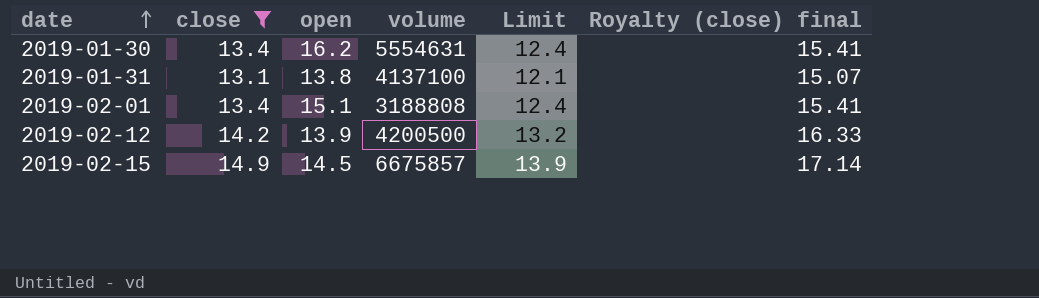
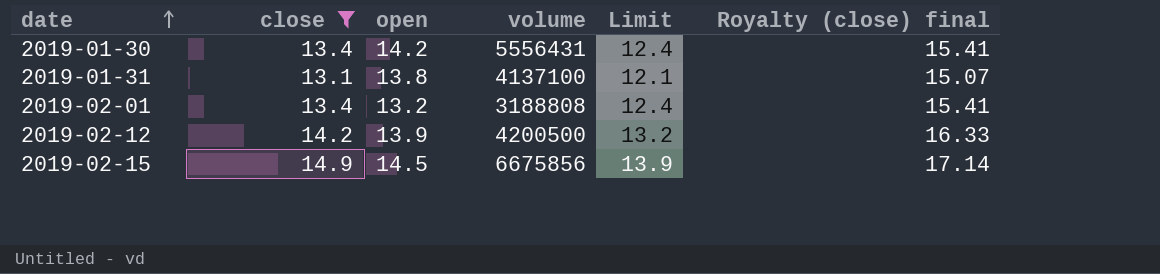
2019-01-30 | open: 16.2 -> 14.2
2019-01-30 | volume: 5554631 -> 5556431
2019-02-01 | open: 15.1 -> 13.2
2019-02-15 | volume: 6675857 -> 6675856

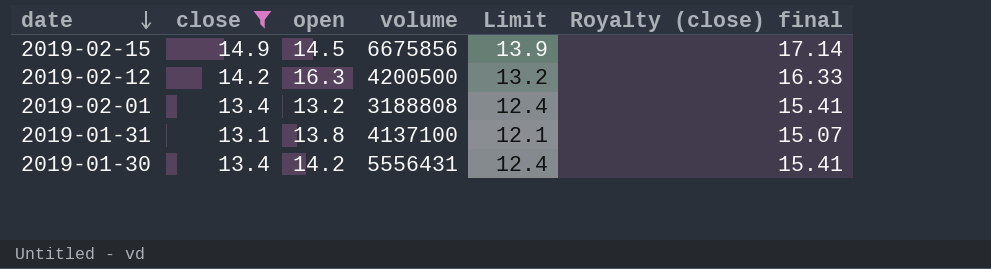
row order: date ascending -> date descending
2019-02-12 | open: 13.9 -> 16.3

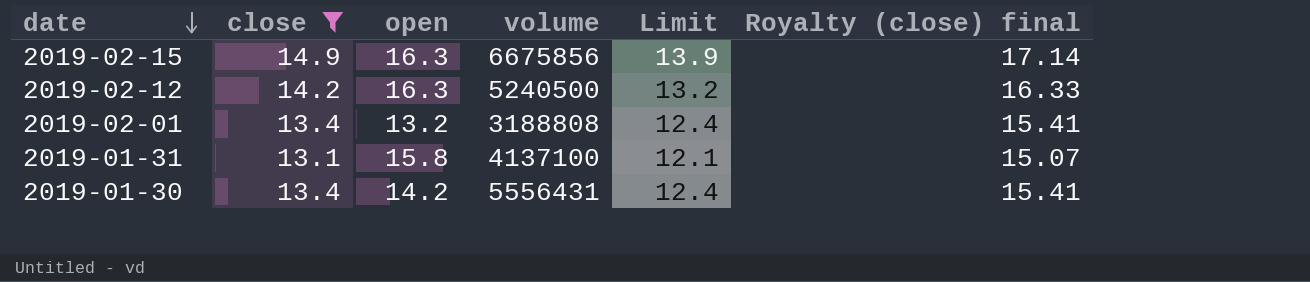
2019-02-15 | open: 14.5 -> 16.3
2019-02-12 | volume: 4200500 -> 5240500
2019-01-31 | open: 13.8 -> 15.8

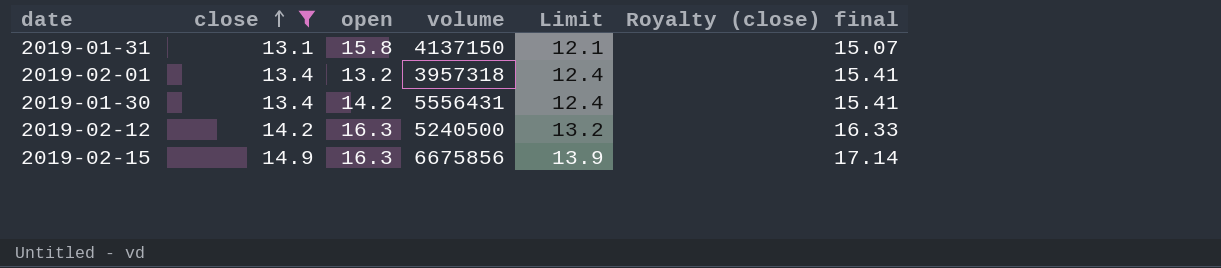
row order: date descending -> close ascending
2019-01-31 | volume: 4137100 -> 4137150
2019-02-01 | volume: 3188808 -> 3957318

